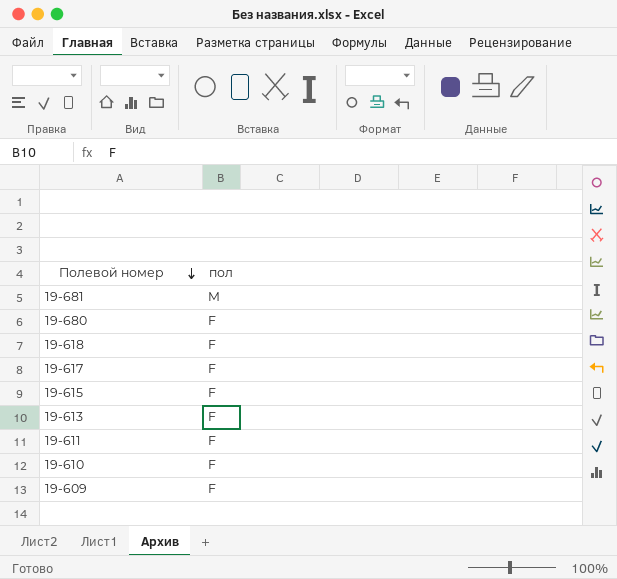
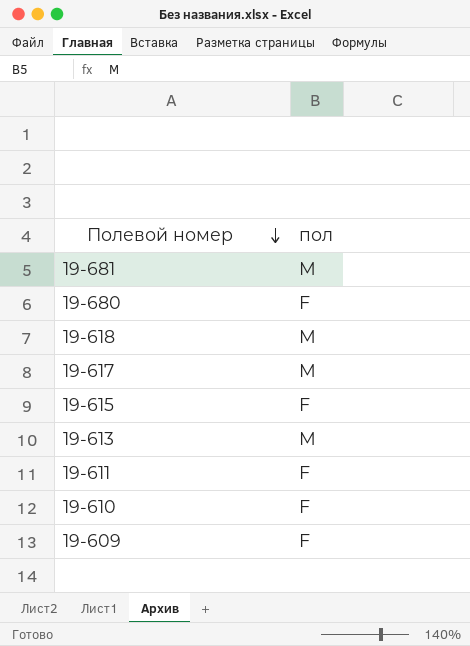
19-618 | пол: F -> M
19-617 | пол: F -> M
19-613 | пол: F -> M

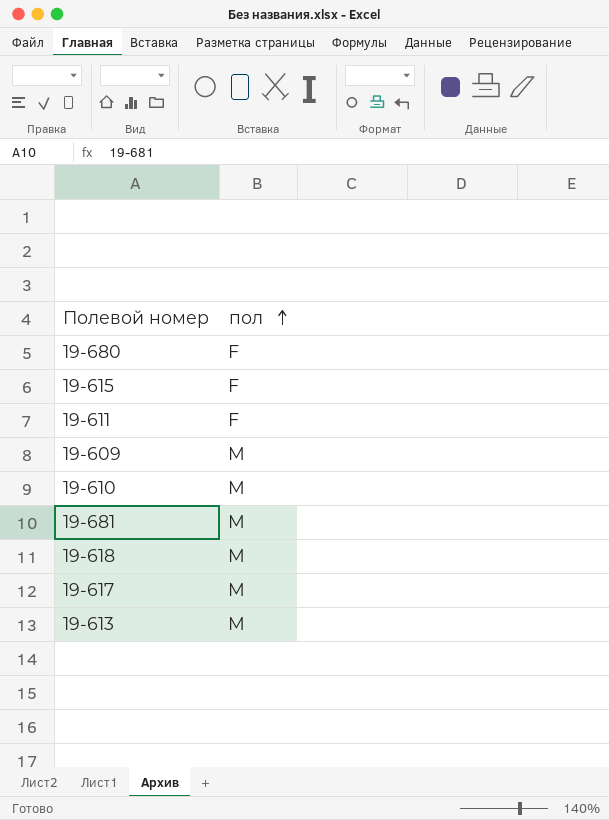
row order: Полевой номер descending -> пол ascending
19-609 | пол: F -> M
19-610 | пол: F -> M

